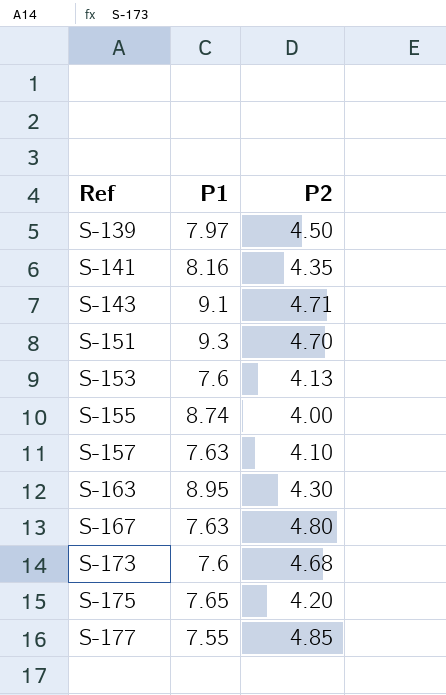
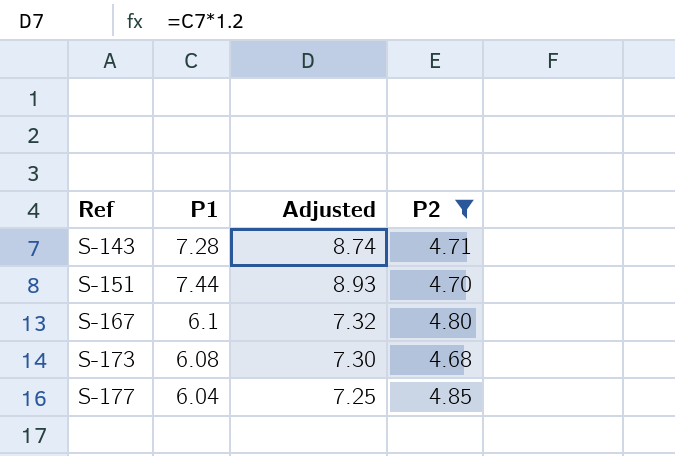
filter: none -> P2 >= 4.68
column Adjusted | formula: none -> [P1] * 1.2
S-143 | P1: 9.1 -> 7.28
S-151 | P1: 9.3 -> 7.44
S-167 | P1: 7.63 -> 6.1
S-173 | P1: 7.6 -> 6.08
S-177 | P1: 7.55 -> 6.04

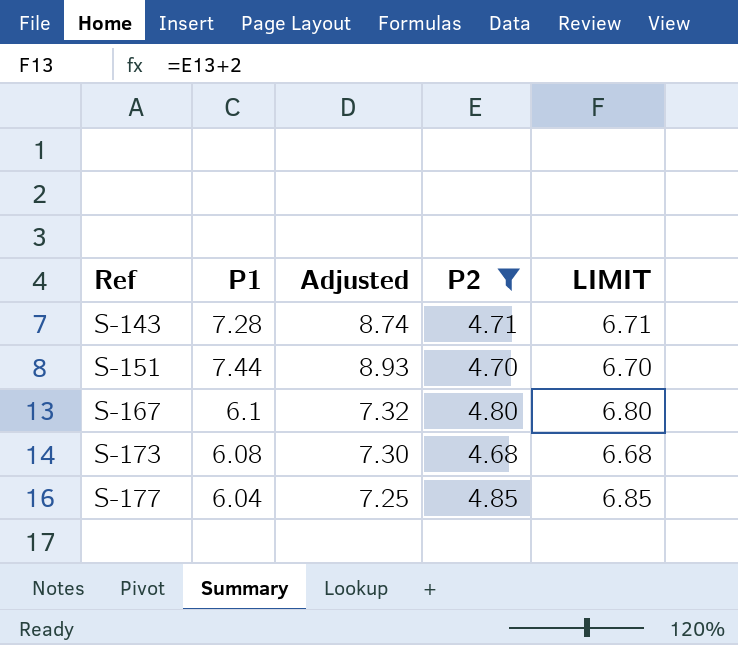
column LIMIT | formula: none -> [P2] + 2

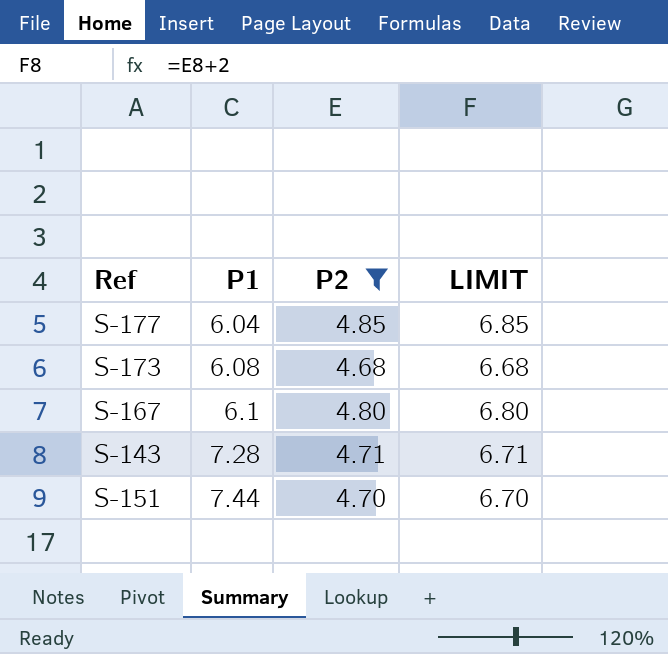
row order: Ref ascending -> P1 ascending
column Adjusted | formula: [P1] * 1.2 -> none

